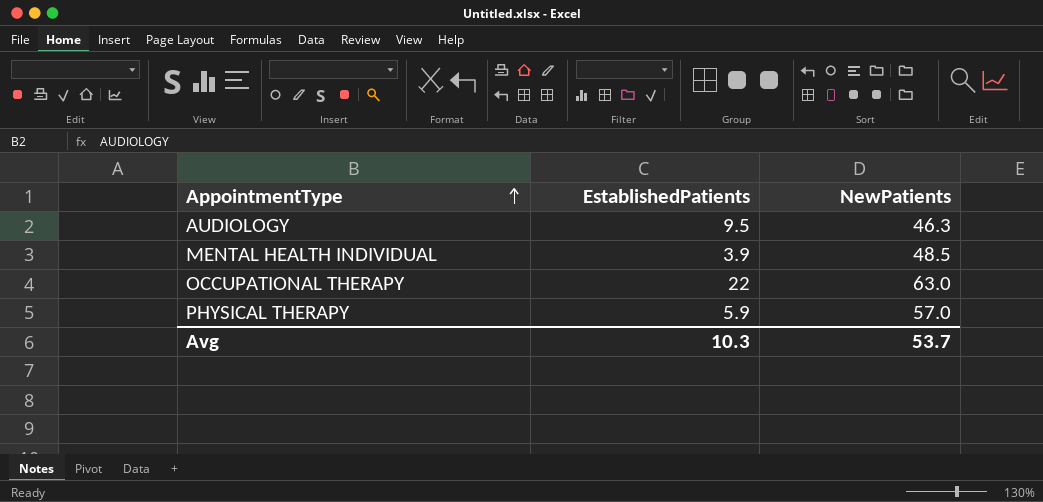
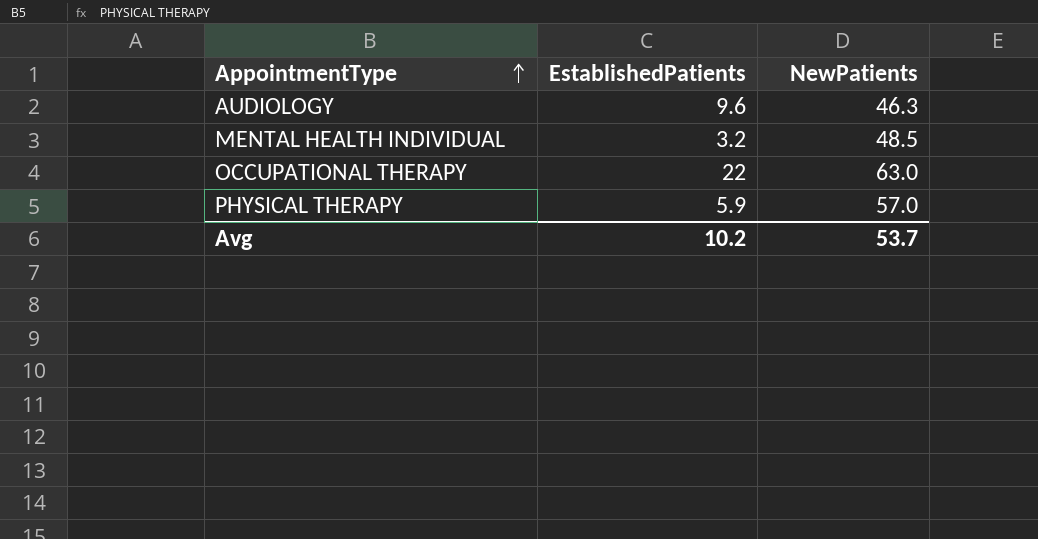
AUDIOLOGY | EstablishedPatients: 9.5 -> 9.6
MENTAL HEALTH INDIVIDUAL | EstablishedPatients: 3.9 -> 3.2
Avg | EstablishedPatients: 10.3 -> 10.2

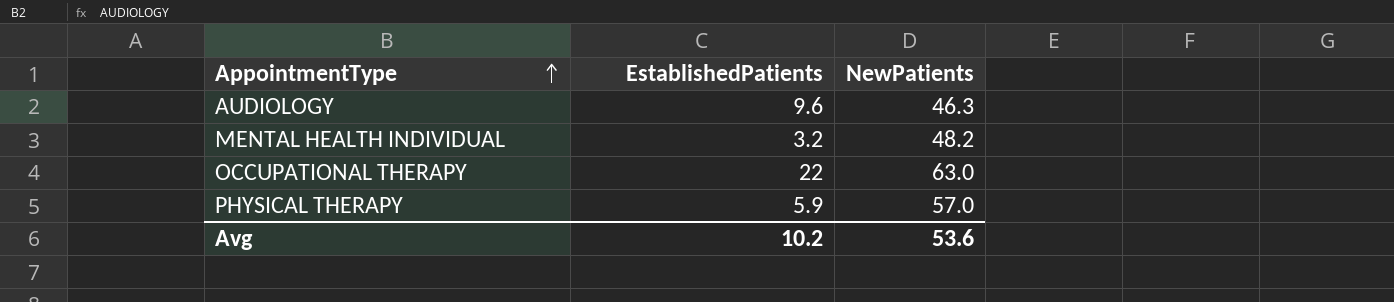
MENTAL HEALTH INDIVIDUAL | NewPatients: 48.5 -> 48.2
Avg | NewPatients: 53.7 -> 53.6

